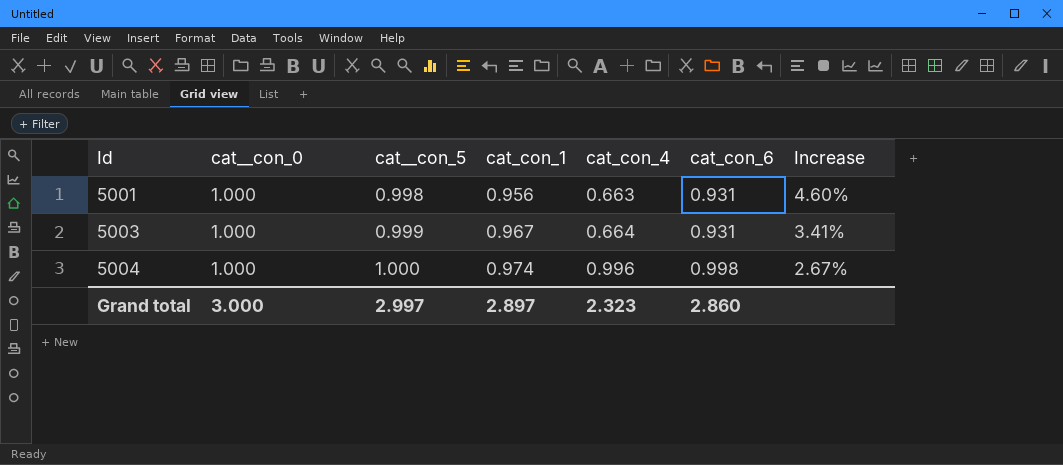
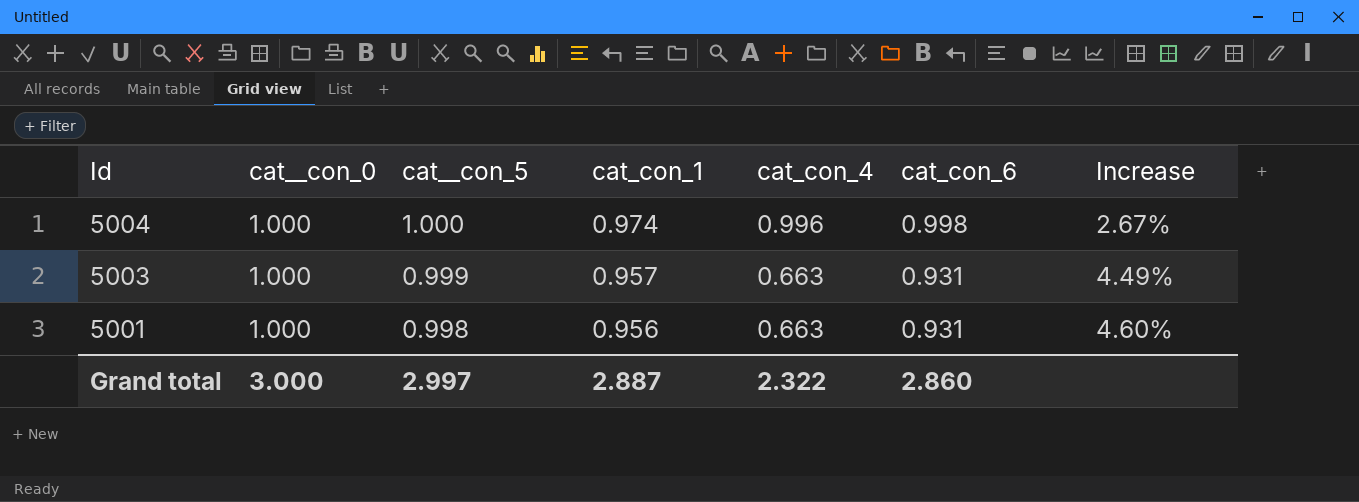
row order: Id ascending -> Id descending
5003 | cat_con_1: 0.967 -> 0.957
5003 | cat_con_4: 0.664 -> 0.663
5003 | Increase: 3.41% -> 4.49%
Grand total | cat_con_1: 2.897 -> 2.887
Grand total | cat_con_4: 2.323 -> 2.322

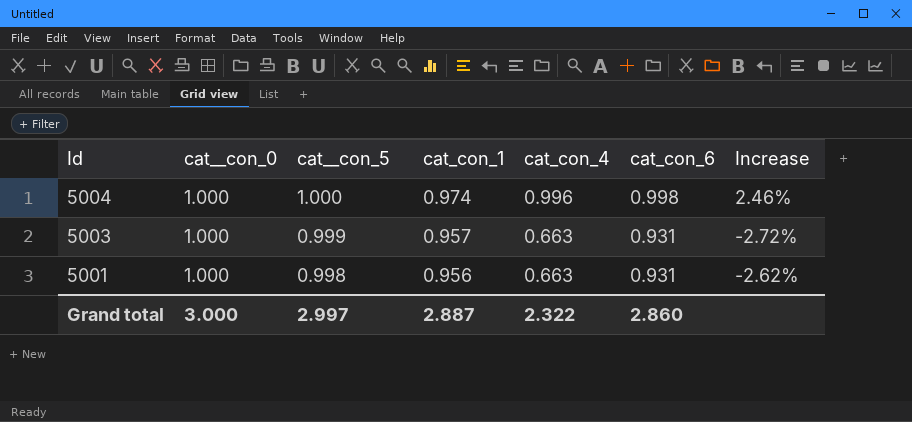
column Increase | formula: ([cat__con_0] - [cat_con_1]) / [cat_con_1] -> ([cat_con_6] - [cat_con_1]) / [cat_con_1]

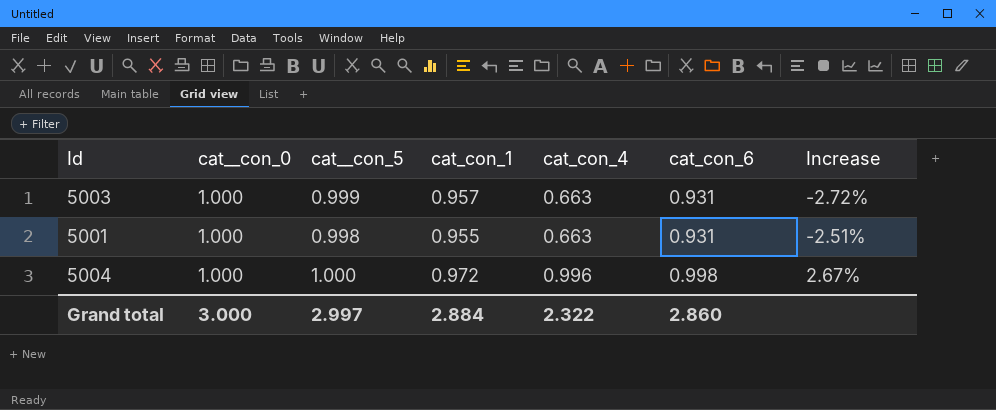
row order: Id descending -> cat_con_4 ascending
5001 | cat_con_1: 0.956 -> 0.955
5001 | Increase: -2.62% -> -2.51%
5004 | cat_con_1: 0.974 -> 0.972
5004 | Increase: 2.46% -> 2.67%
Grand total | cat_con_1: 2.887 -> 2.884

